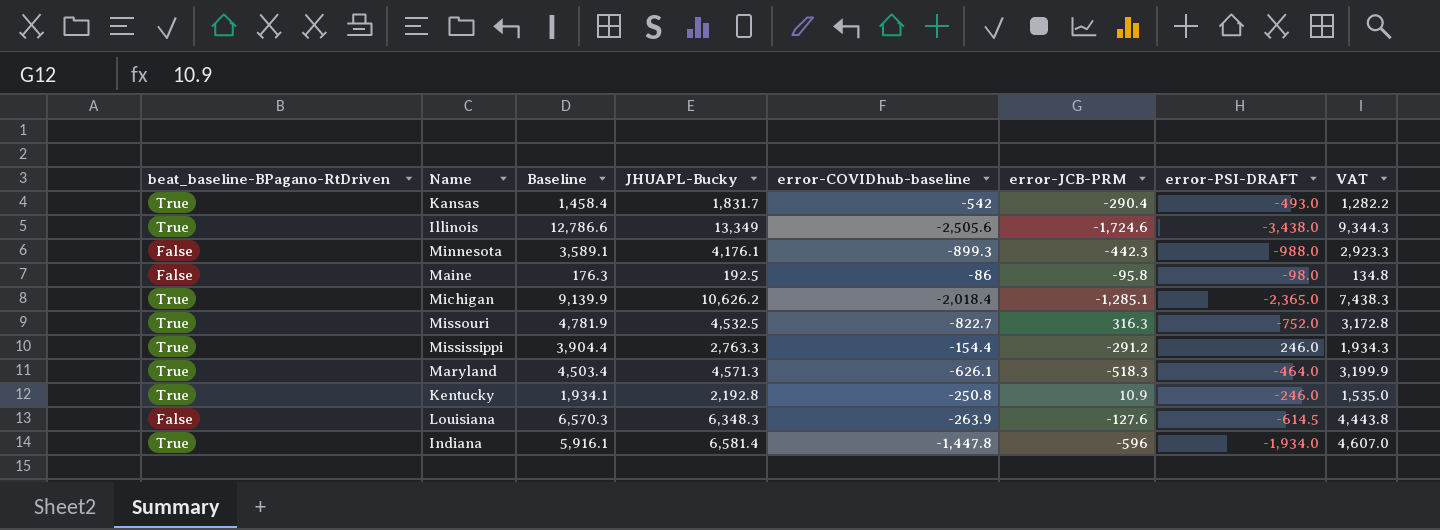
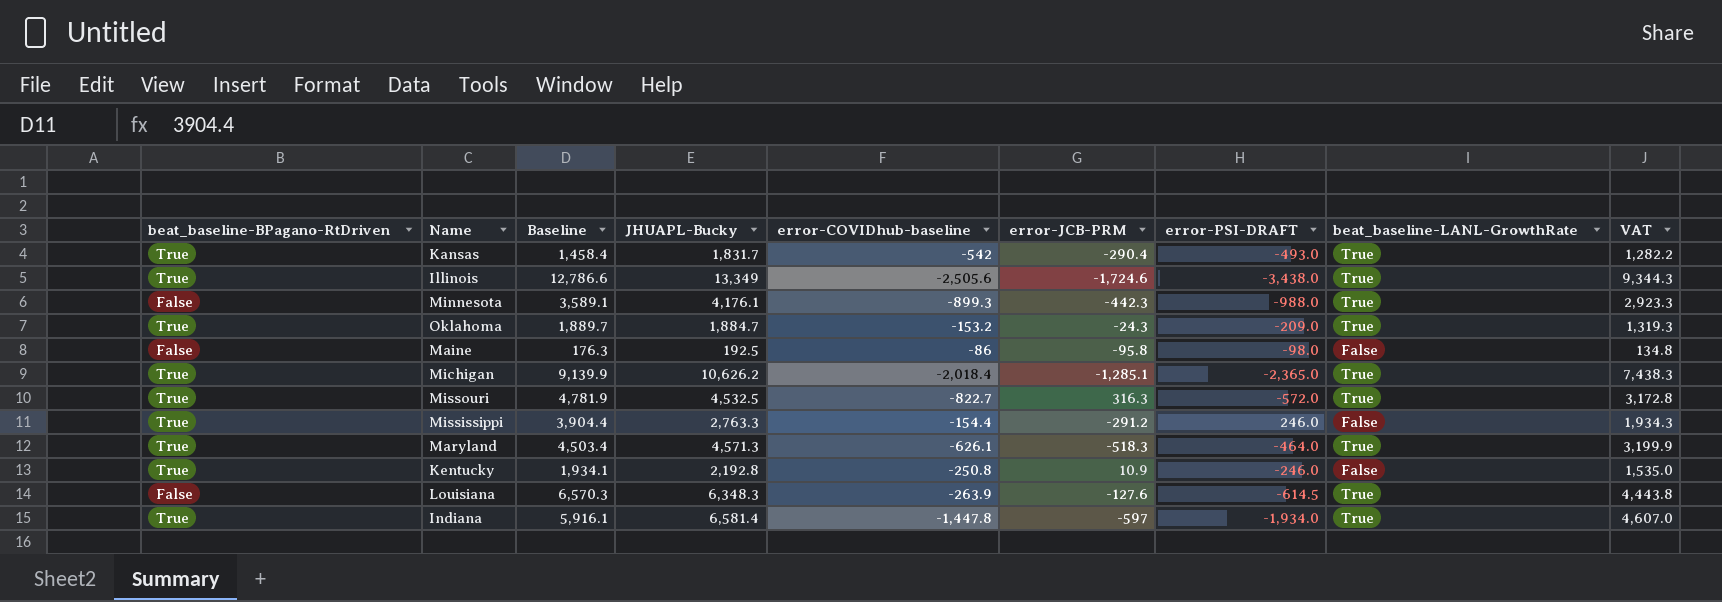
column beat_baseline-LANL-GrowthRate | position: none -> 8
row Oklahoma: none -> True | 1,889.7 | 1,884.7 | -153.2 | -24.3 | -209.0 | True | 1,319.3
Missouri | error-PSI-DRAFT: -752.0 -> -572.0
Indiana | error-JCB-PRM: -596 -> -597

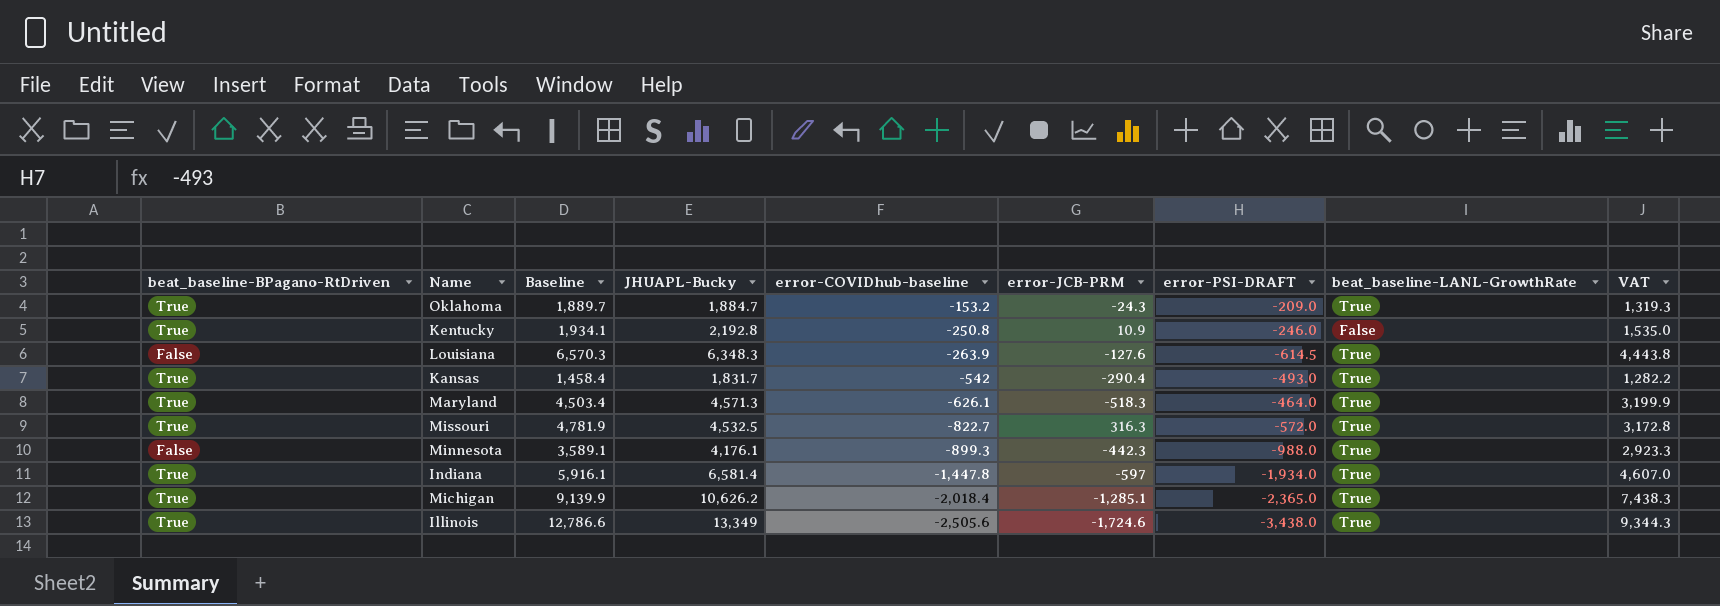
row order: none -> error-COVIDhub-baseline descending
row Maine: False | 176.3 | 192.5 | -86 | -95.8 | -98.0 | False | 134.8 -> none
row Mississippi: True | 3,904.4 | 2,763.3 | -154.4 | -291.2 | 246.0 | False | 1,934.3 -> none

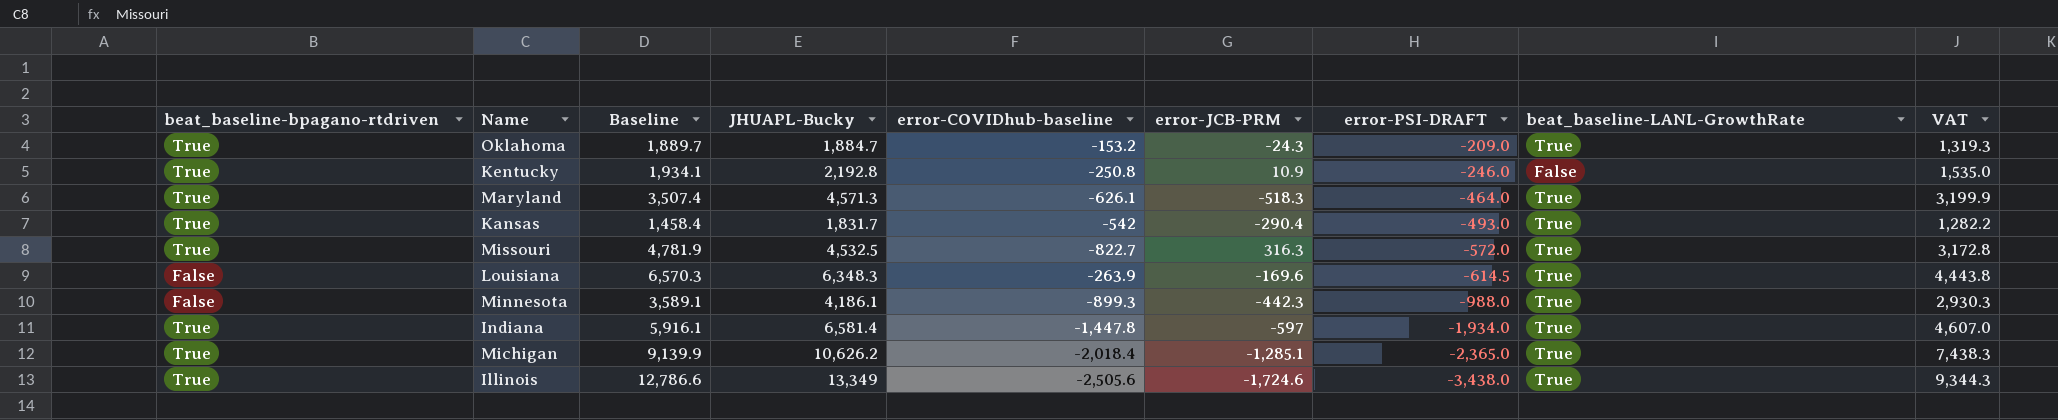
row order: error-COVIDhub-baseline descending -> error-PSI-DRAFT descending
column name: beat_baseline-BPagano-RtDriven -> beat_baseline-bpagano-rtdriven
Maryland | Baseline: 4,503.4 -> 3,507.4
Louisiana | error-JCB-PRM: -127.6 -> -169.6
Minnesota | JHUAPL-Bucky: 4,176.1 -> 4,186.1
Minnesota | VAT: 2,923.3 -> 2,930.3

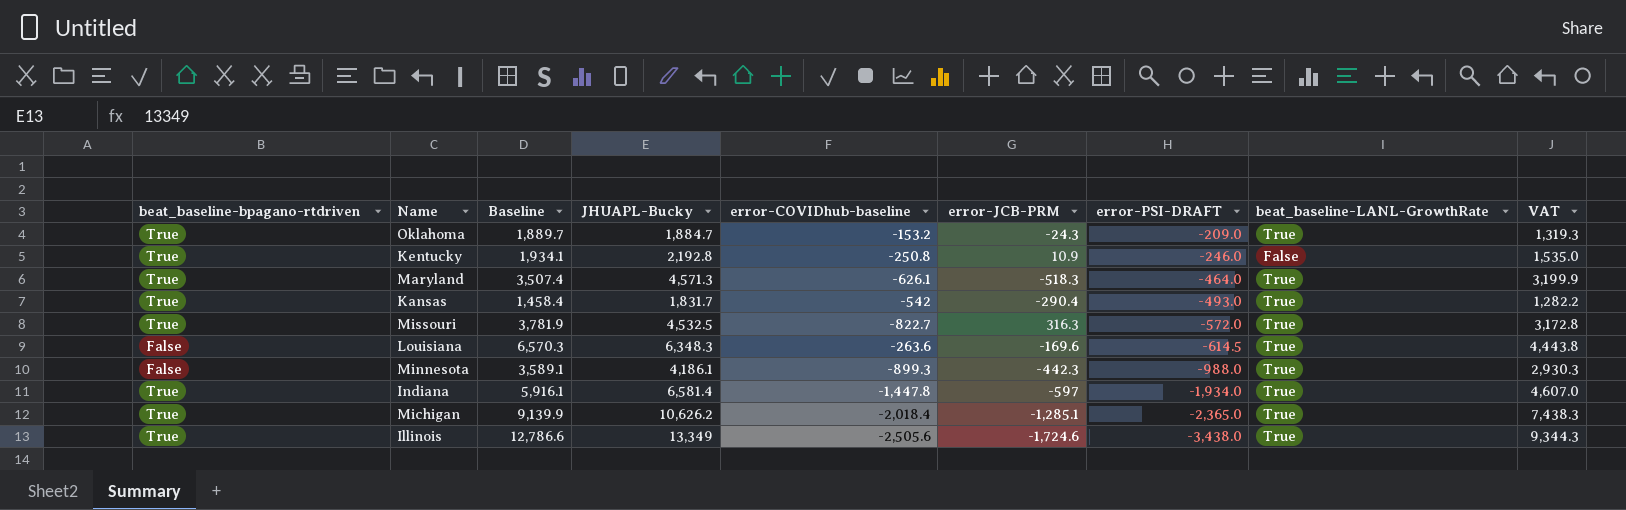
Missouri | Baseline: 4,781.9 -> 3,781.9
Louisiana | error-COVIDhub-baseline: -263.9 -> -263.6

